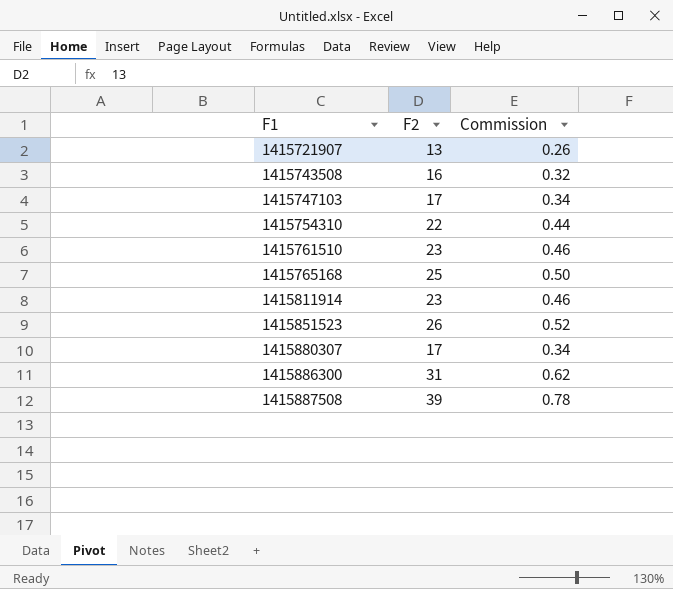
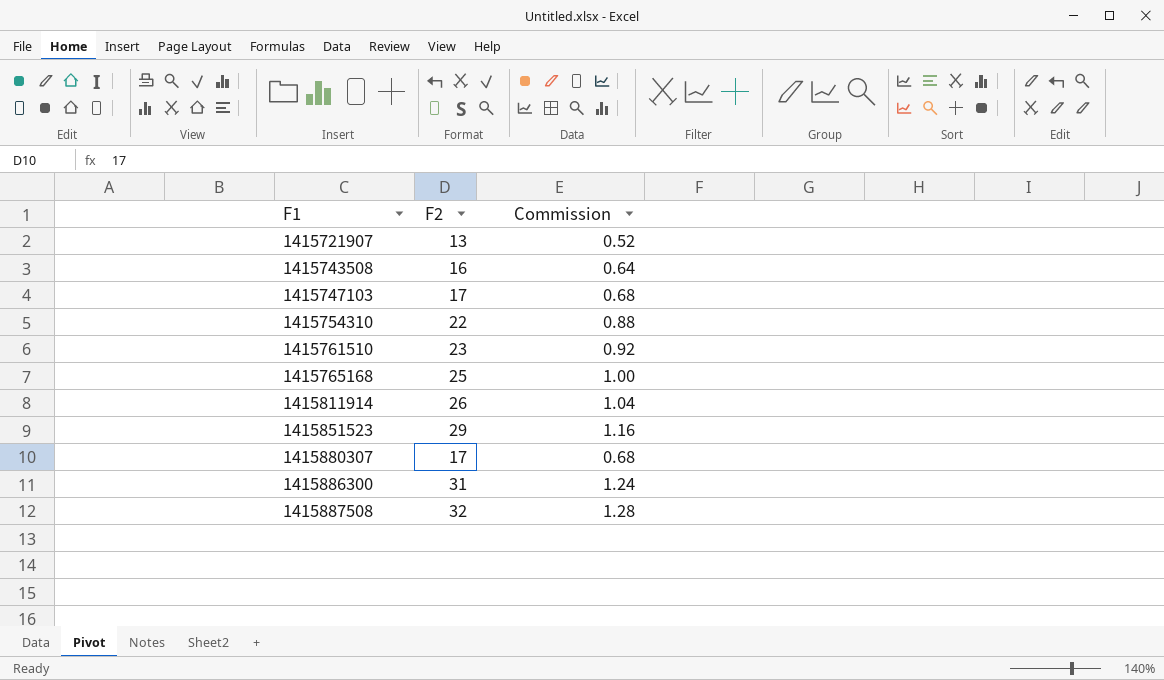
column Commission | formula: [F2] * 0.02 -> [F2] * 0.04
1415811914 | F2: 23 -> 26
1415851523 | F2: 26 -> 29
1415887508 | F2: 39 -> 32

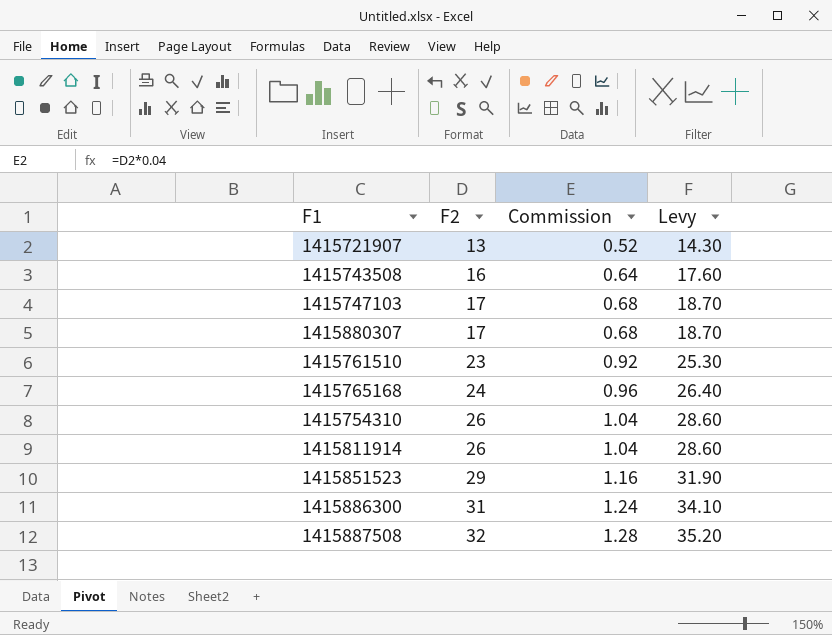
row order: F1 ascending -> F2 ascending
column Levy | formula: none -> [F2] * 1.1
1415765168 | F2: 25 -> 24
1415765168 | Commission: 1.00 -> 0.96
1415754310 | F2: 22 -> 26
1415754310 | Commission: 0.88 -> 1.04

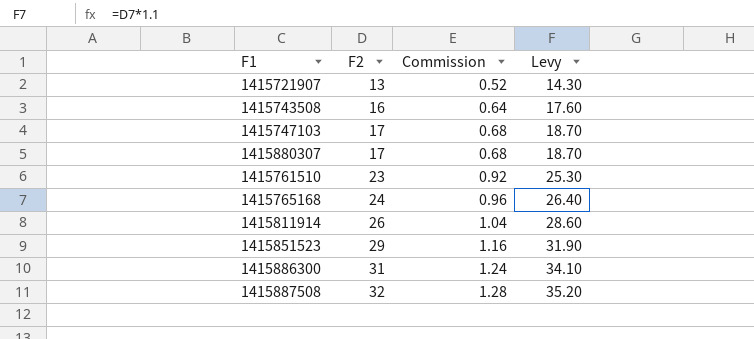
row 1415754310: 26 | 1.04 | 28.60 -> none

